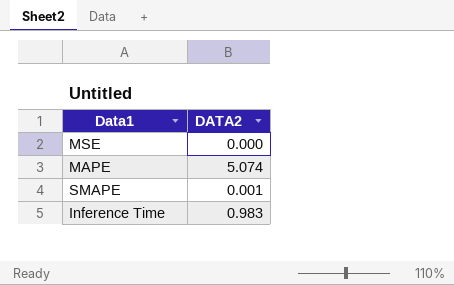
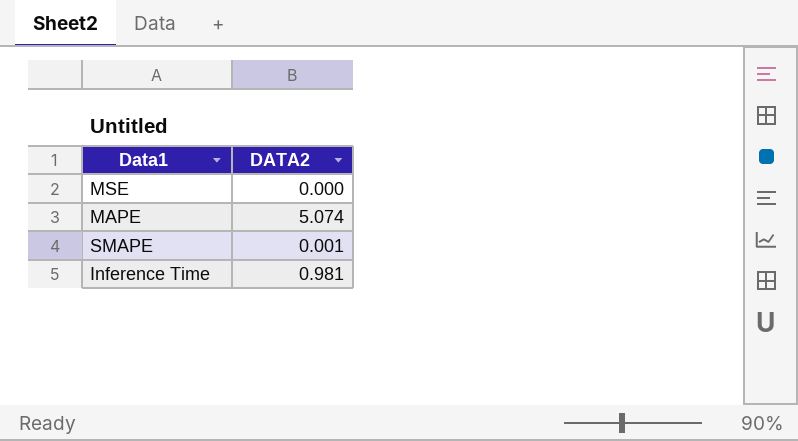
Inference Time | DATA2: 0.983 -> 0.981

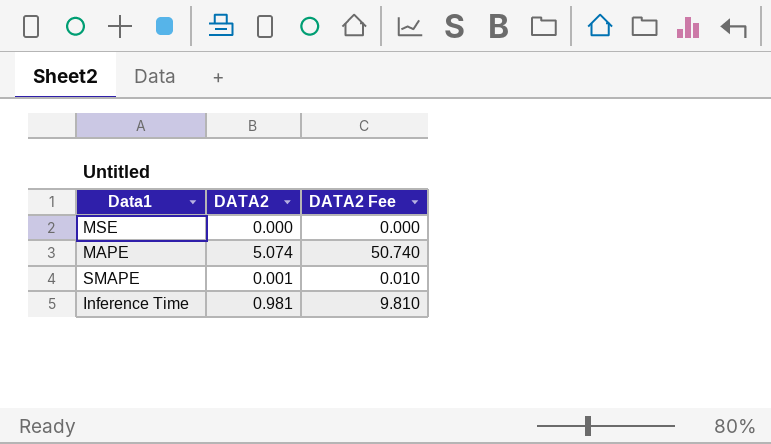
column DATA2 Fee | formula: none -> [DATA2] * 10

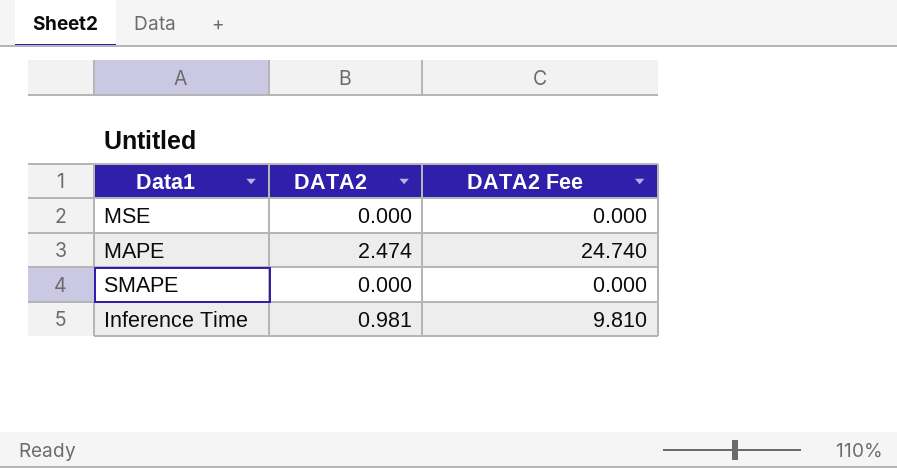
MAPE | DATA2: 5.074 -> 2.474
MAPE | DATA2 Fee: 50.740 -> 24.740
SMAPE | DATA2: 0.001 -> 0.000
SMAPE | DATA2 Fee: 0.010 -> 0.000

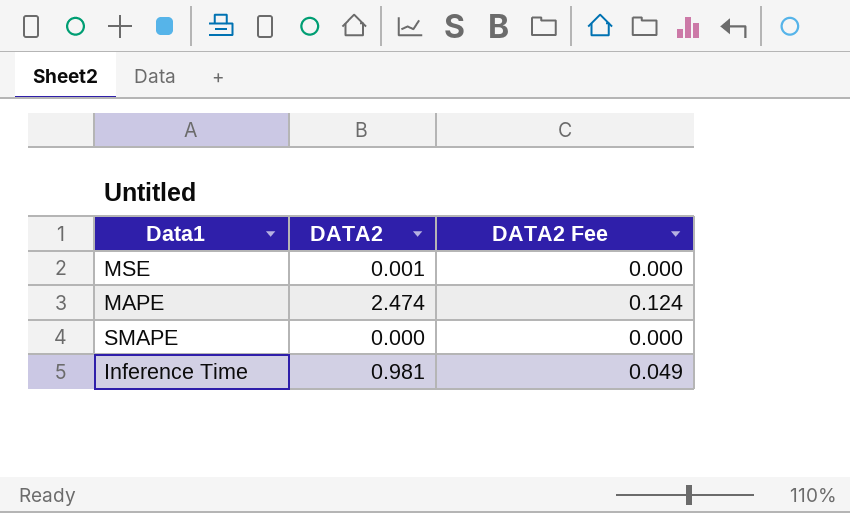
column DATA2 Fee | formula: [DATA2] * 10 -> [DATA2] * 0.05
MSE | DATA2: 0.000 -> 0.001

